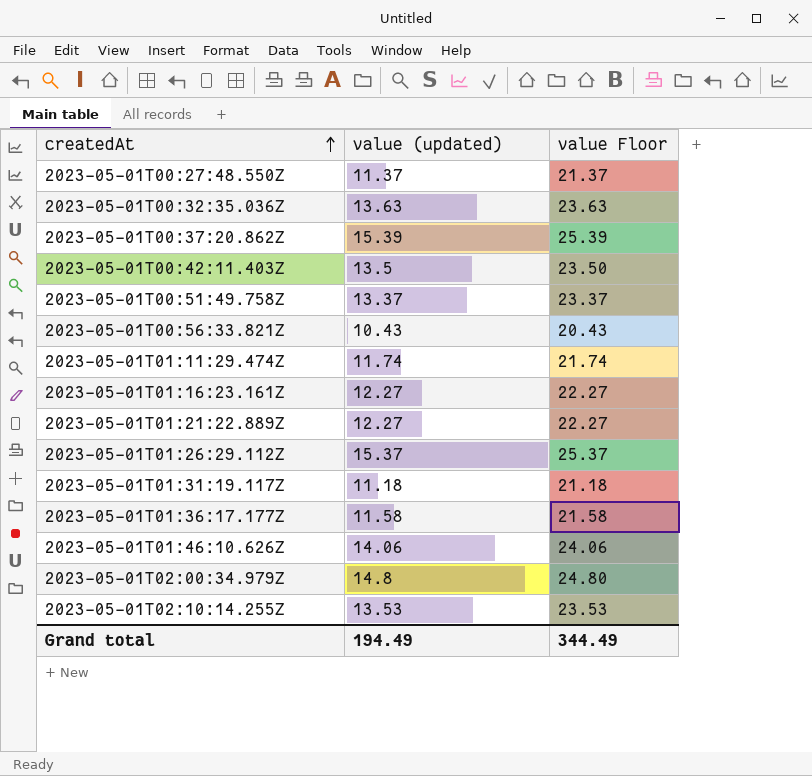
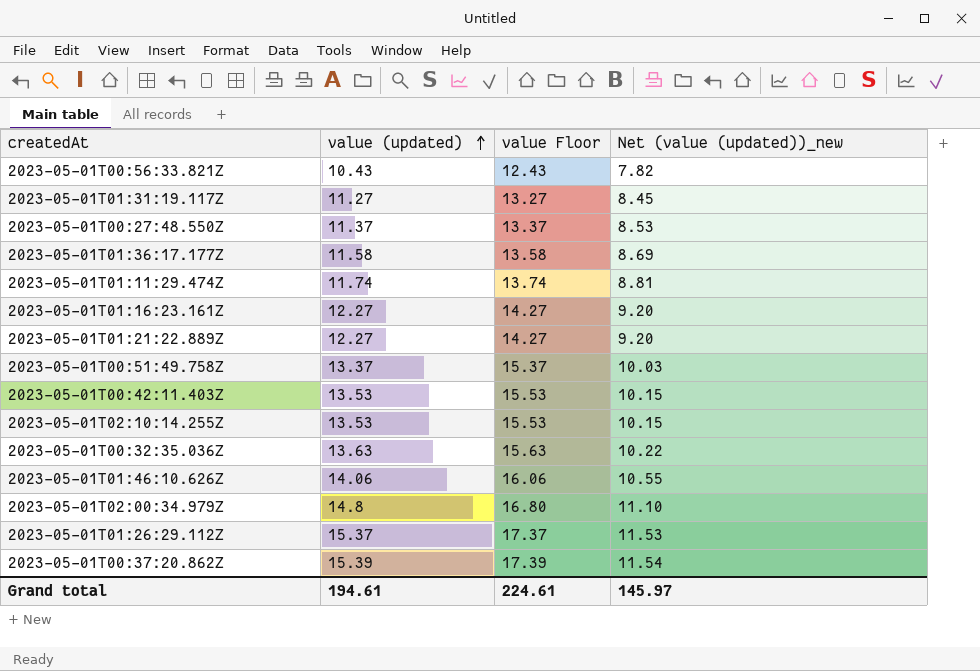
row order: createdAt ascending -> value (updated) ascending
column value Floor | formula: [value (updated)] + 10 -> [value (updated)] + 2
column Net (value (updated))_new | formula: none -> [value (updated)] * 0.75
2023-05-01T01:31:19.117Z | value (updated): 11.18 -> 11.27
2023-05-01T00:42:11.403Z | value (updated): 13.5 -> 13.53
Grand total | value (updated): 194.49 -> 194.61
Grand total | value Floor: 344.49 -> 224.61

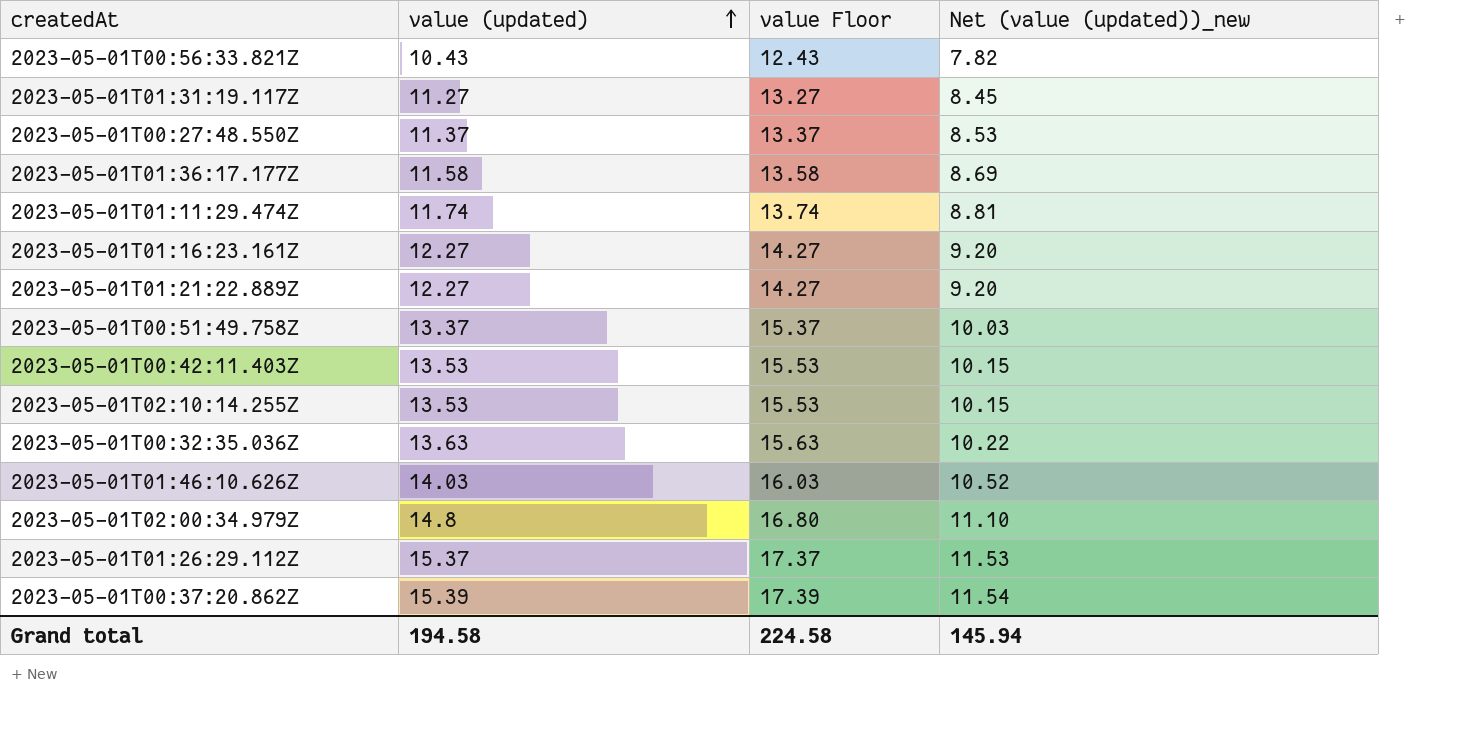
2023-05-01T01:46:10.626Z | value (updated): 14.06 -> 14.03
2023-05-01T01:46:10.626Z | value Floor: 16.06 -> 16.03
2023-05-01T01:46:10.626Z | Net (value (updated))_new: 10.55 -> 10.52
Grand total | value (updated): 194.61 -> 194.58
Grand total | value Floor: 224.61 -> 224.58
Grand total | Net (value (updated))_new: 145.97 -> 145.94

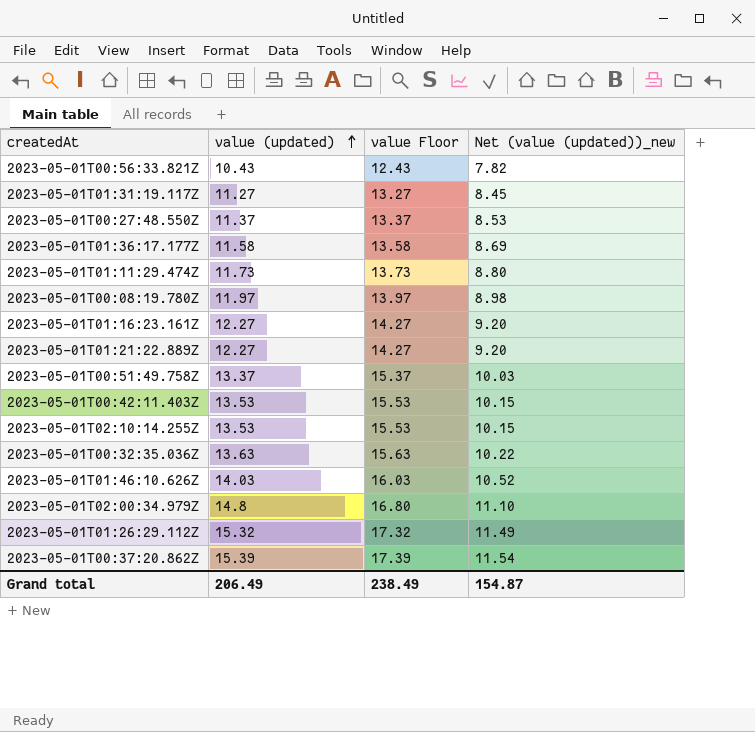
2023-05-01T01:11:29.474Z | value (updated): 11.74 -> 11.73
2023-05-01T01:11:29.474Z | value Floor: 13.74 -> 13.73
2023-05-01T01:11:29.474Z | Net (value (updated))_new: 8.81 -> 8.80
row 2023-05-01T00:08:19.780Z: none -> 11.97 | 13.97 | 8.98
2023-05-01T01:26:29.112Z | value (updated): 15.37 -> 15.32
2023-05-01T01:26:29.112Z | value Floor: 17.37 -> 17.32
2023-05-01T01:26:29.112Z | Net (value (updated))_new: 11.53 -> 11.49
Grand total | value (updated): 194.58 -> 206.49
Grand total | value Floor: 224.58 -> 238.49
Grand total | Net (value (updated))_new: 145.94 -> 154.87

